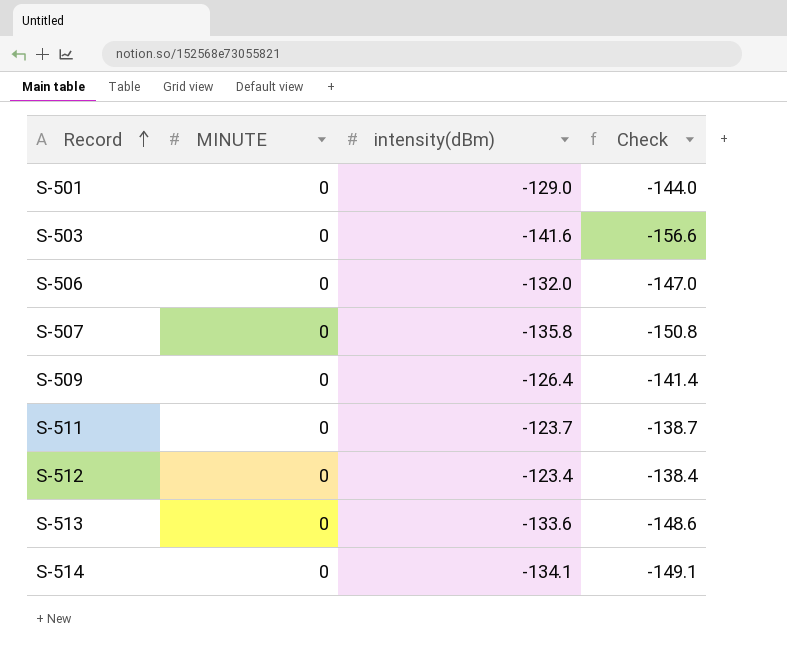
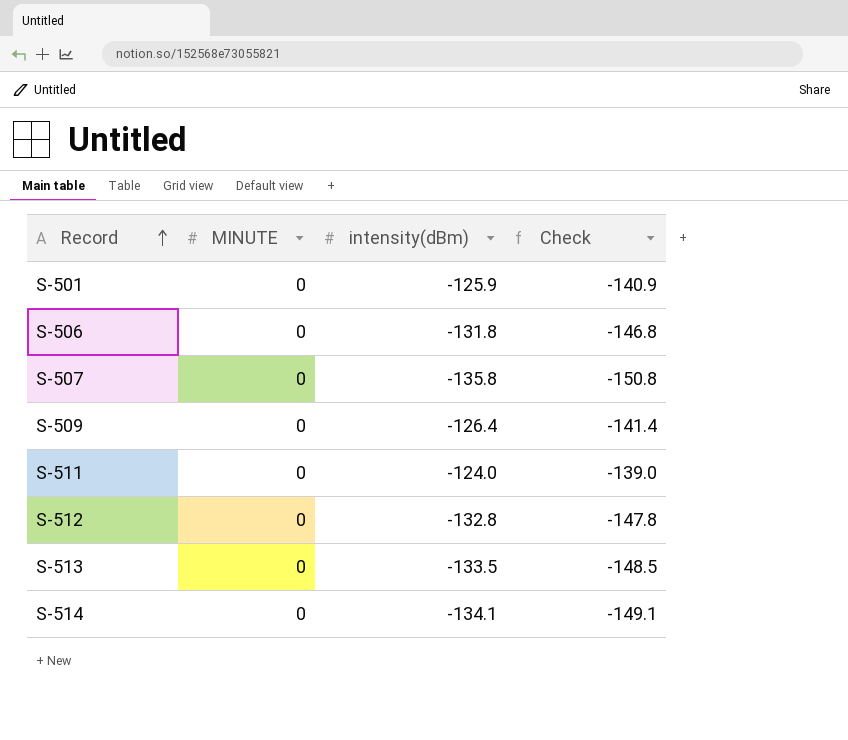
row S-503: 0 | -141.6 | -156.6 -> none
S-501 | intensity(dBm): -129.0 -> -125.9
S-501 | Check: -144.0 -> -140.9
S-506 | intensity(dBm): -132.0 -> -131.8
S-506 | Check: -147.0 -> -146.8
S-511 | intensity(dBm): -123.7 -> -124.0
S-511 | Check: -138.7 -> -139.0
S-512 | intensity(dBm): -123.4 -> -132.8
S-512 | Check: -138.4 -> -147.8
S-513 | intensity(dBm): -133.6 -> -133.5
S-513 | Check: -148.6 -> -148.5

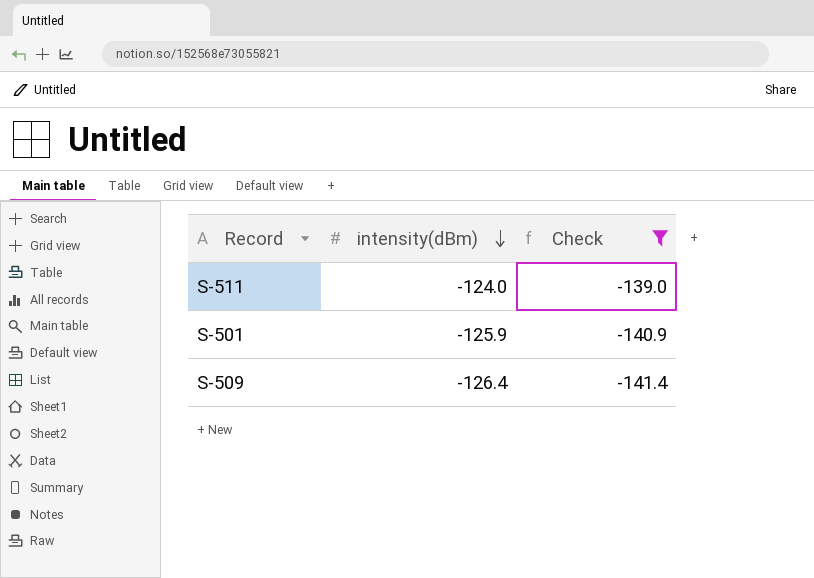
filter: none -> Check >= -141.4
row order: Record ascending -> intensity(dBm) descending
column MINUTE | position: 2 -> none

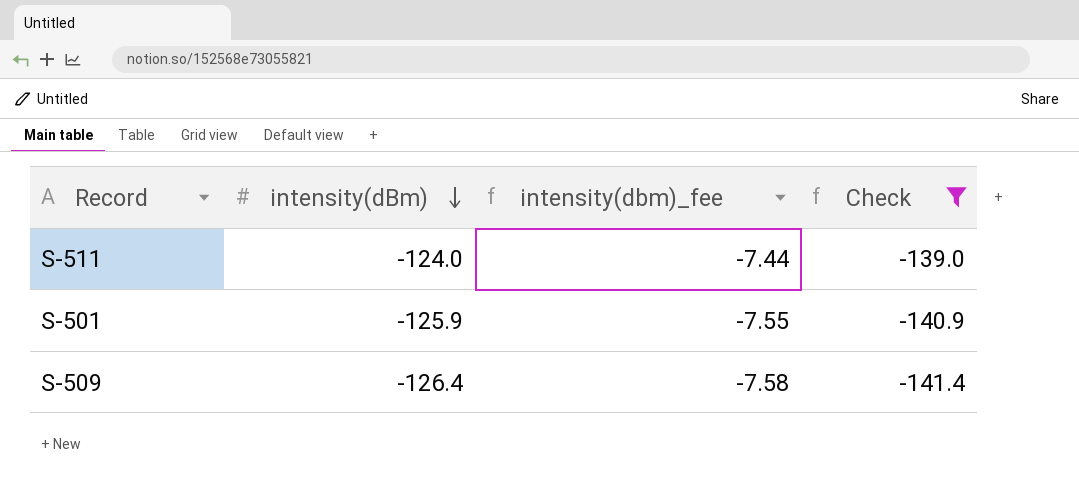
column intensity(dbm)_fee | formula: none -> [intensity(dBm)] * 0.06

